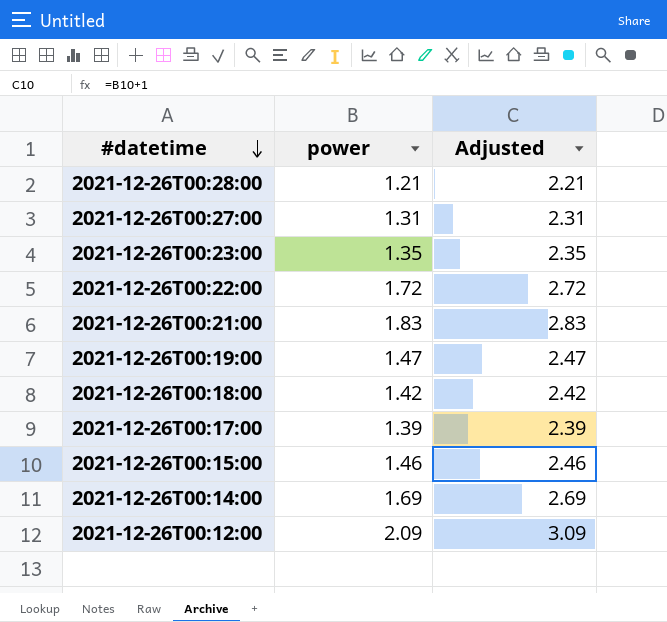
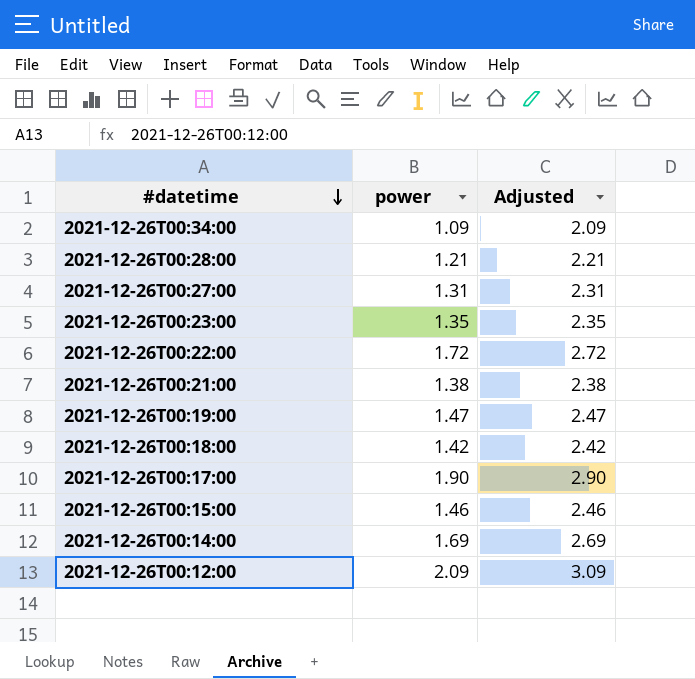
row 2021-12-26T00:34:00: none -> 1.09 | 2.09
2021-12-26T00:21:00 | power: 1.83 -> 1.38
2021-12-26T00:21:00 | Adjusted: 2.83 -> 2.38
2021-12-26T00:17:00 | power: 1.39 -> 1.90
2021-12-26T00:17:00 | Adjusted: 2.39 -> 2.90

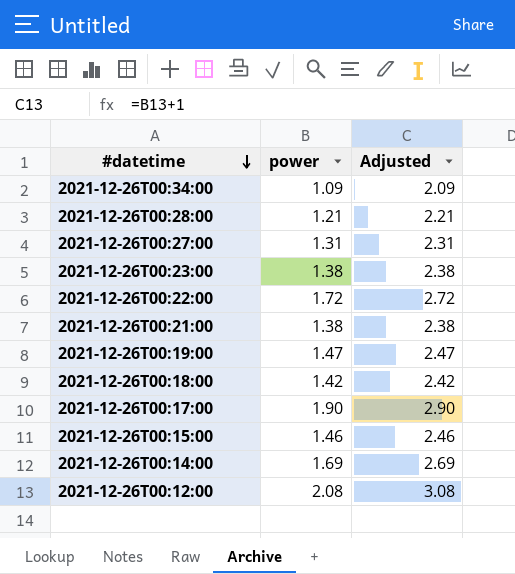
2021-12-26T00:23:00 | power: 1.35 -> 1.38
2021-12-26T00:23:00 | Adjusted: 2.35 -> 2.38
2021-12-26T00:12:00 | power: 2.09 -> 2.08
2021-12-26T00:12:00 | Adjusted: 3.09 -> 3.08

